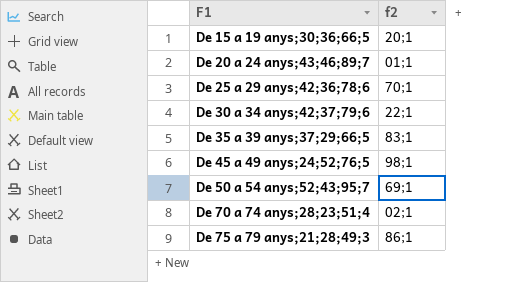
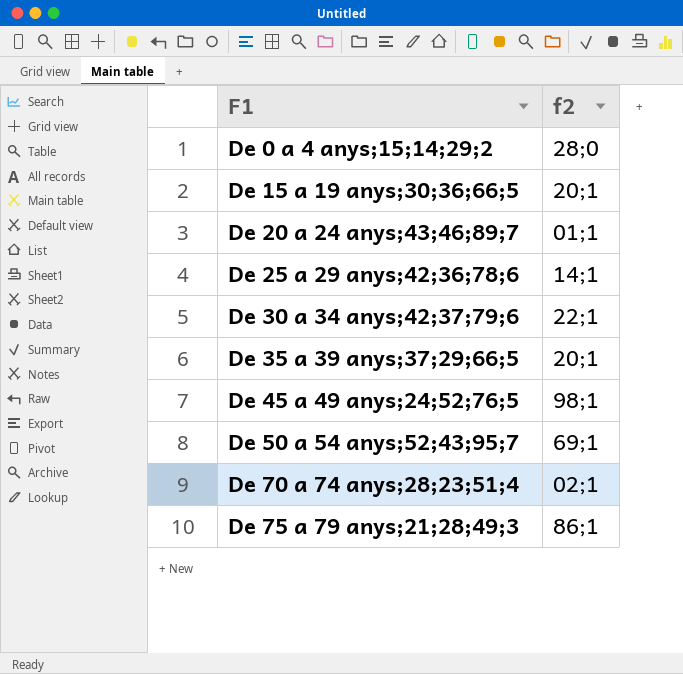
row De 0 a 4 anys;15;14;29;2: none -> 28;0
De 25 a 29 anys;42;36;78;6 | f2: 70;1 -> 14;1
De 35 a 39 anys;37;29;66;5 | f2: 83;1 -> 20;1

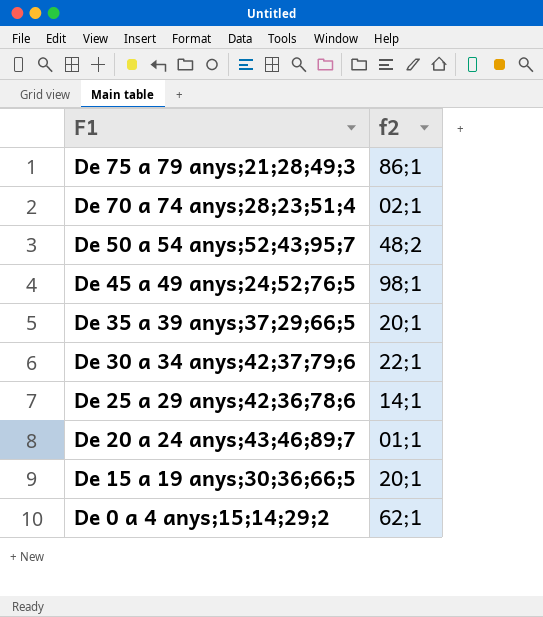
row order: F1 ascending -> F1 descending
De 50 a 54 anys;52;43;95;7 | f2: 69;1 -> 48;2
De 0 a 4 anys;15;14;29;2 | f2: 28;0 -> 62;1

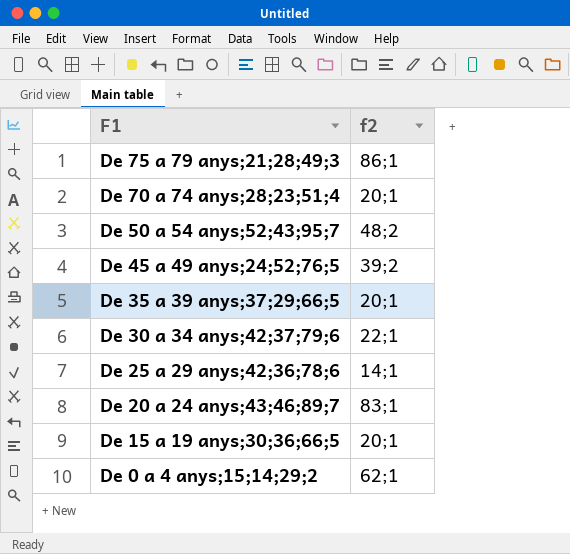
De 70 a 74 anys;28;23;51;4 | f2: 02;1 -> 20;1
De 45 a 49 anys;24;52;76;5 | f2: 98;1 -> 39;2
De 20 a 24 anys;43;46;89;7 | f2: 01;1 -> 83;1

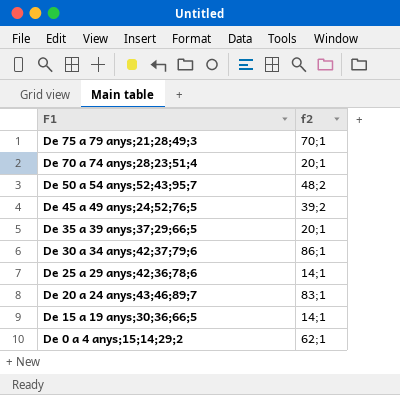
De 75 a 79 anys;21;28;49;3 | f2: 86;1 -> 70;1
De 30 a 34 anys;42;37;79;6 | f2: 22;1 -> 86;1
De 15 a 19 anys;30;36;66;5 | f2: 20;1 -> 14;1

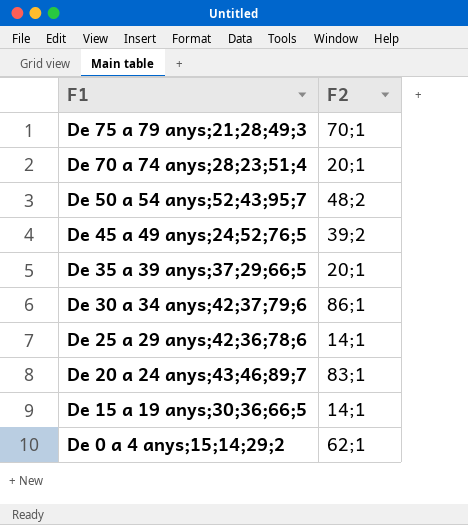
column name: f2 -> F2

